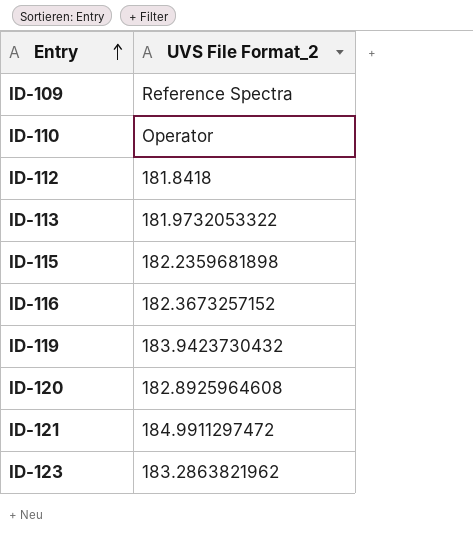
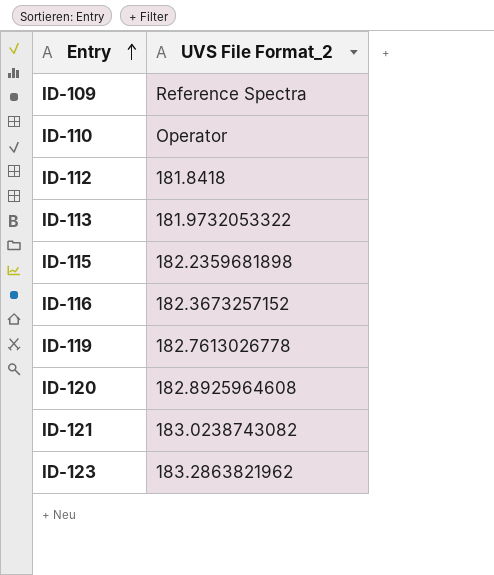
ID-119 | UVS File Format_2: 183.9423730432 -> 182.7613026778
ID-121 | UVS File Format_2: 184.9911297472 -> 183.0238743082

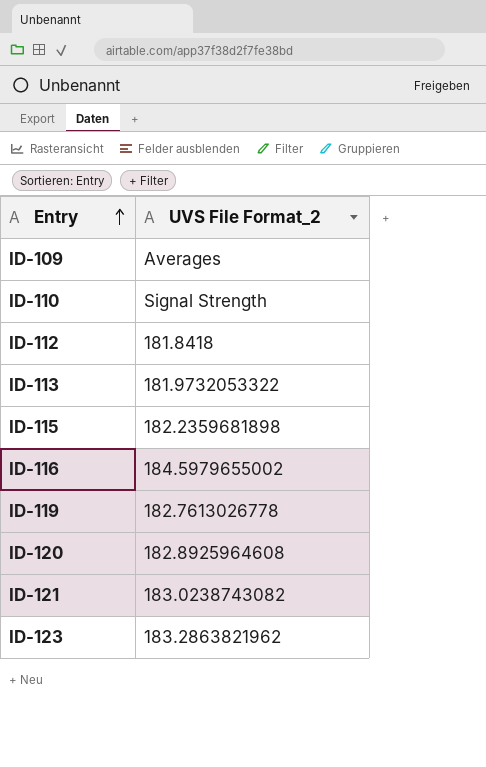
ID-109 | UVS File Format_2: Reference Spectra -> Averages
ID-110 | UVS File Format_2: Operator -> Signal Strength
ID-116 | UVS File Format_2: 182.3673257152 -> 184.5979655002

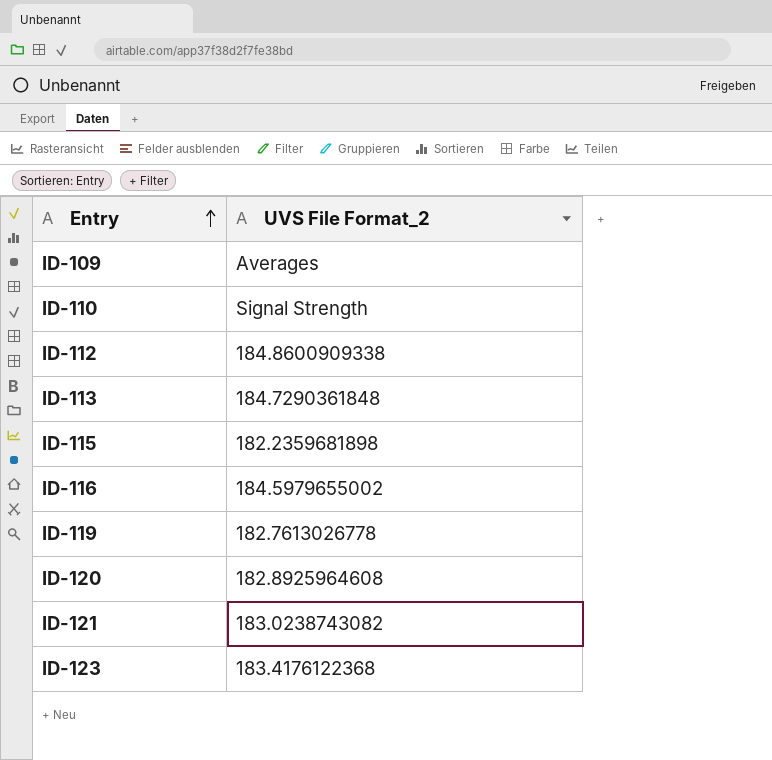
ID-112 | UVS File Format_2: 181.8418 -> 184.8600909338
ID-113 | UVS File Format_2: 181.9732053322 -> 184.7290361848
ID-123 | UVS File Format_2: 183.2863821962 -> 183.4176122368

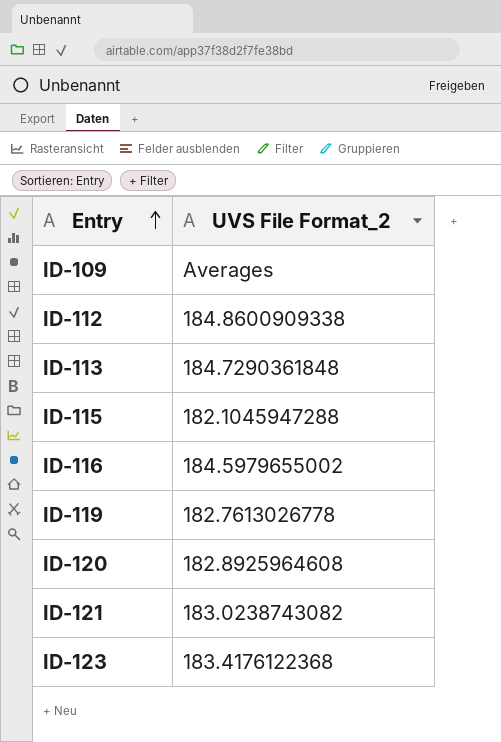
row ID-110: Signal Strength -> none
ID-115 | UVS File Format_2: 182.2359681898 -> 182.1045947288

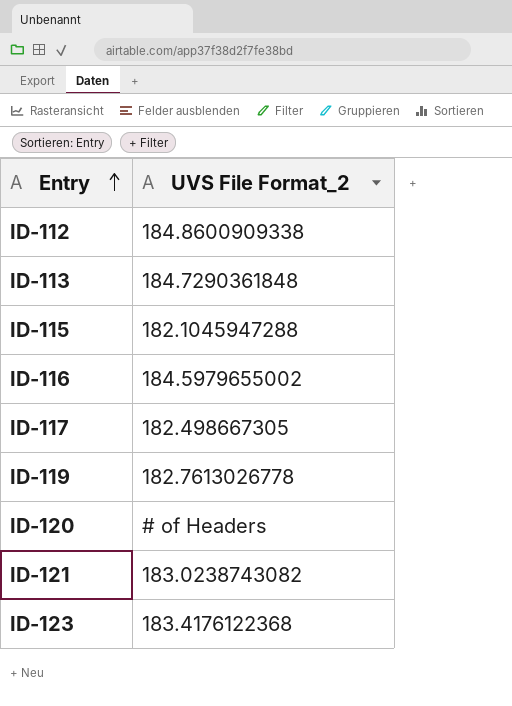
row ID-109: Averages -> none
row ID-117: none -> 182.498667305
ID-120 | UVS File Format_2: 182.8925964608 -> # of Headers

